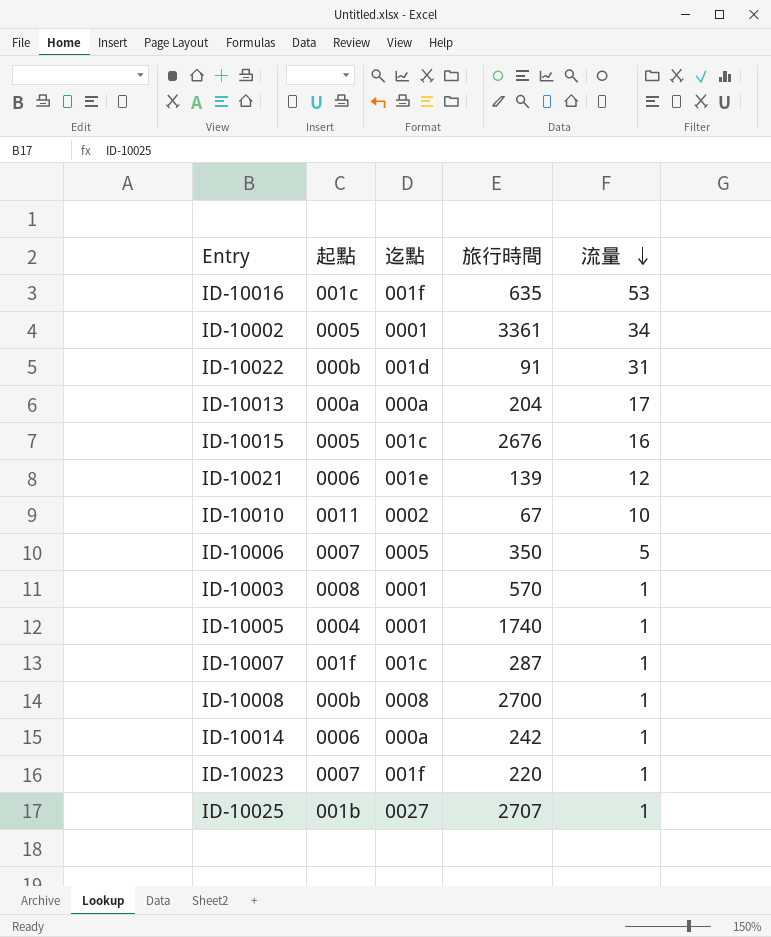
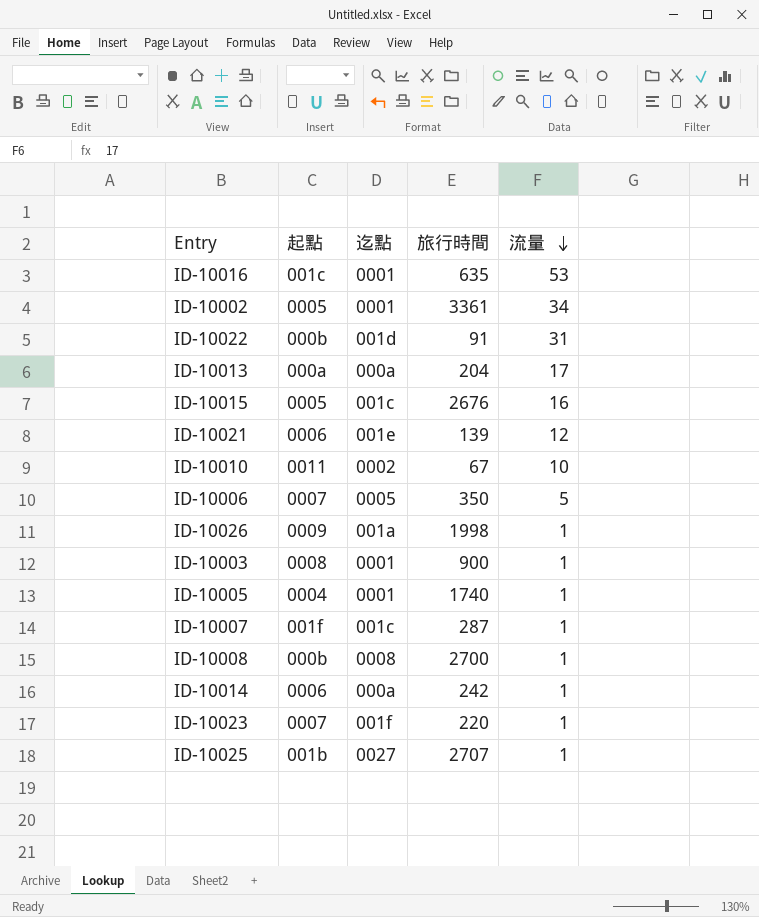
ID-10016 | 迄點: 001f -> 0001
row ID-10026: none -> 0009 | 001a | 1998 | 1
ID-10003 | 旅行時間: 570 -> 900

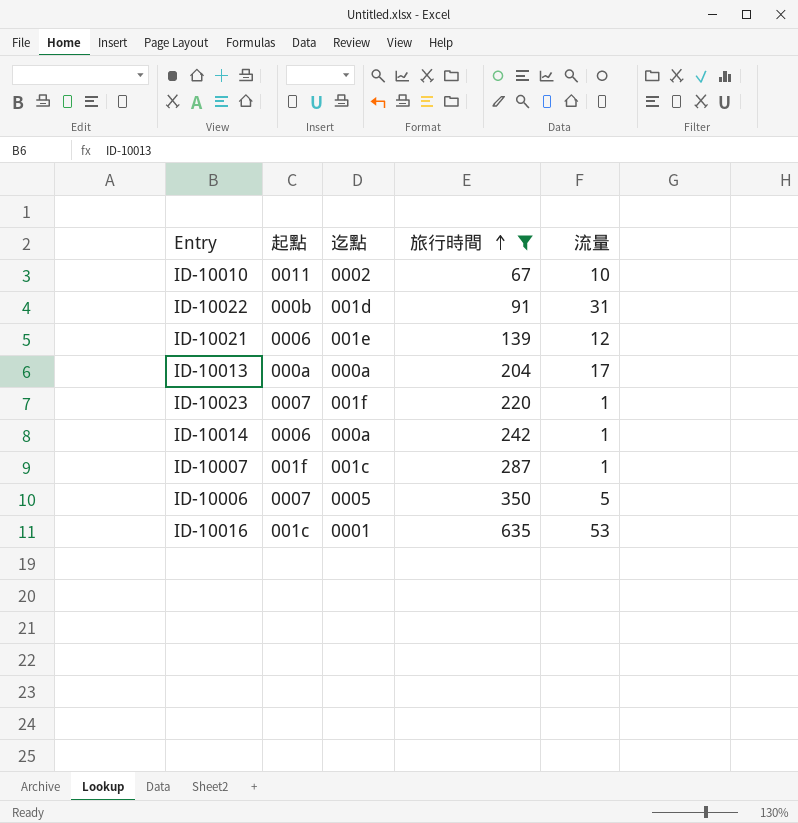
filter: none -> 旅行時間 <= 635
row order: 流量 descending -> 旅行時間 ascending

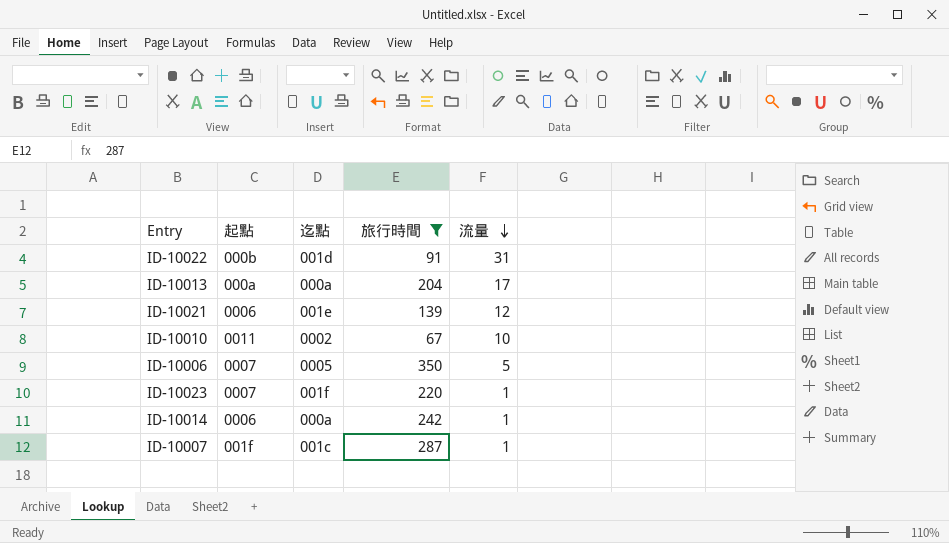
row order: 旅行時間 ascending -> 流量 descending
row ID-10016: 001c | 0001 | 635 | 53 -> none

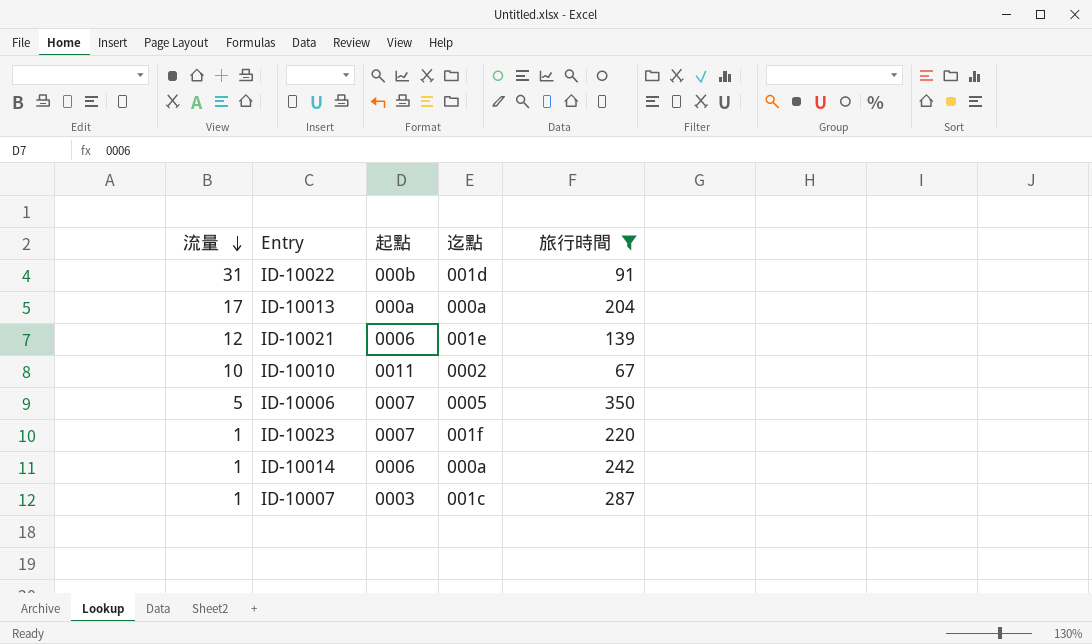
column 流量 | position: 5 -> 1
ID-10007 | 起點: 001f -> 0003

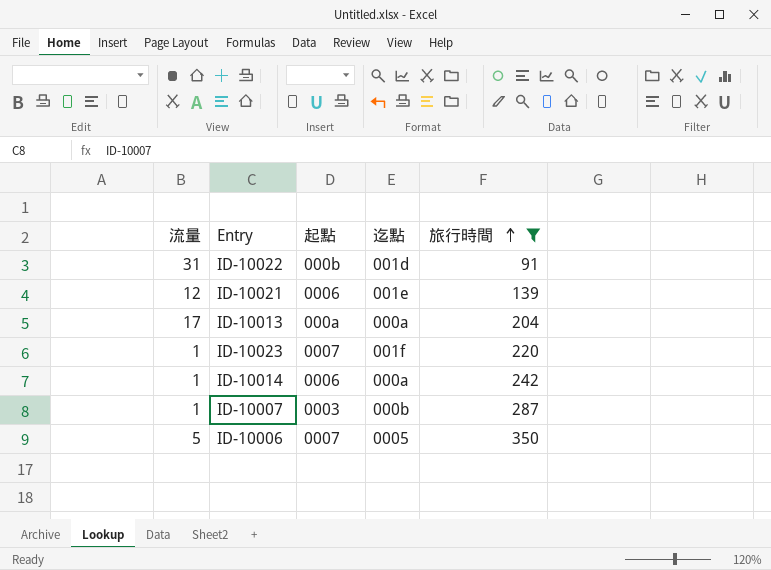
row order: 流量 descending -> 旅行時間 ascending
row ID-10010: 10 | 0011 | 0002 | 67 -> none
ID-10007 | 迄點: 001c -> 000b

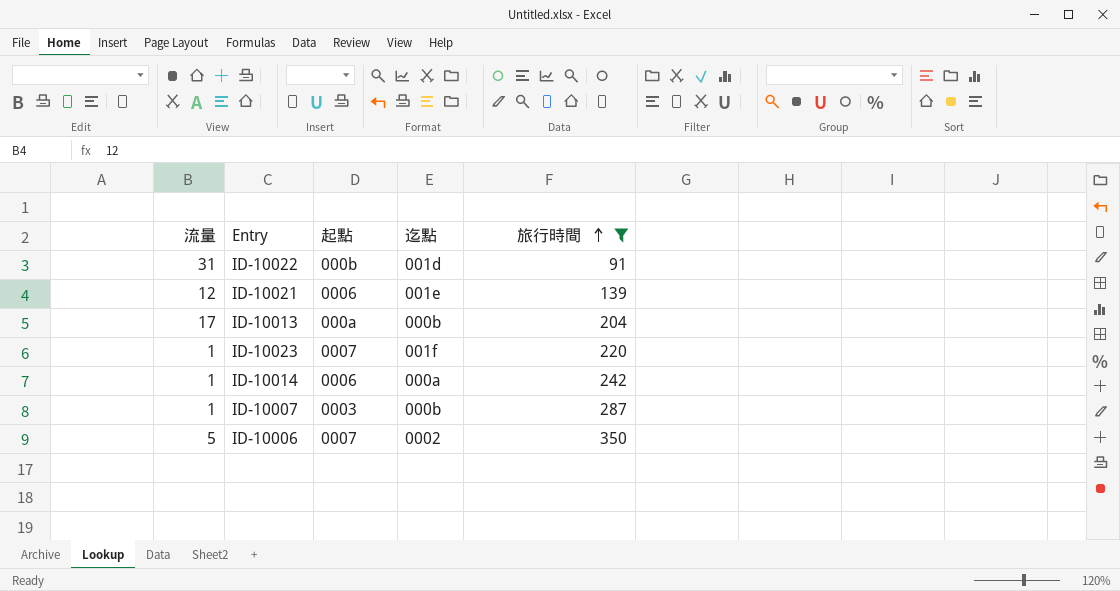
ID-10013 | 迄點: 000a -> 000b
ID-10006 | 迄點: 0005 -> 0002

